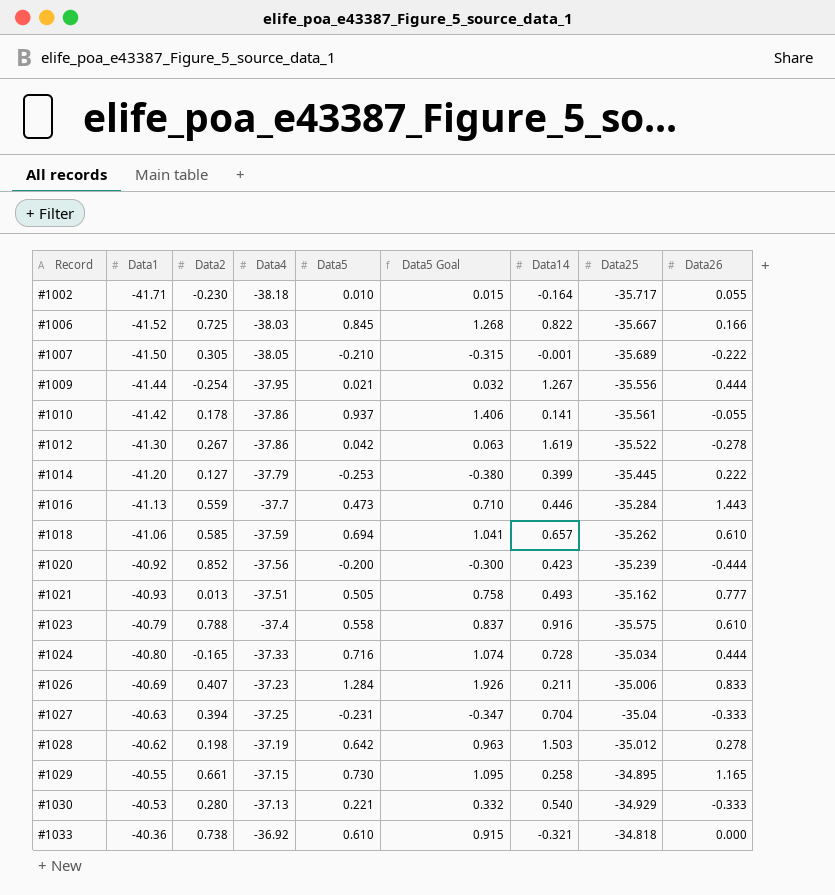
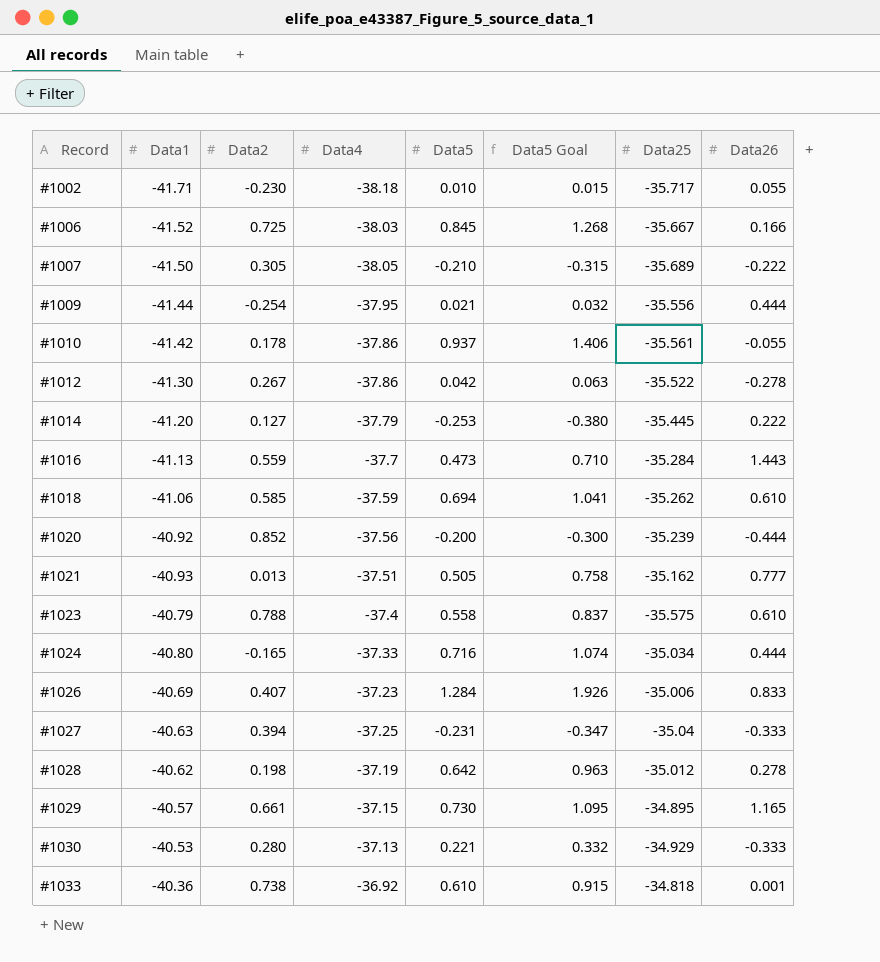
column Data14 | position: 7 -> none
#1029 | Data1: -40.55 -> -40.57
#1033 | Data26: 0.000 -> 0.001

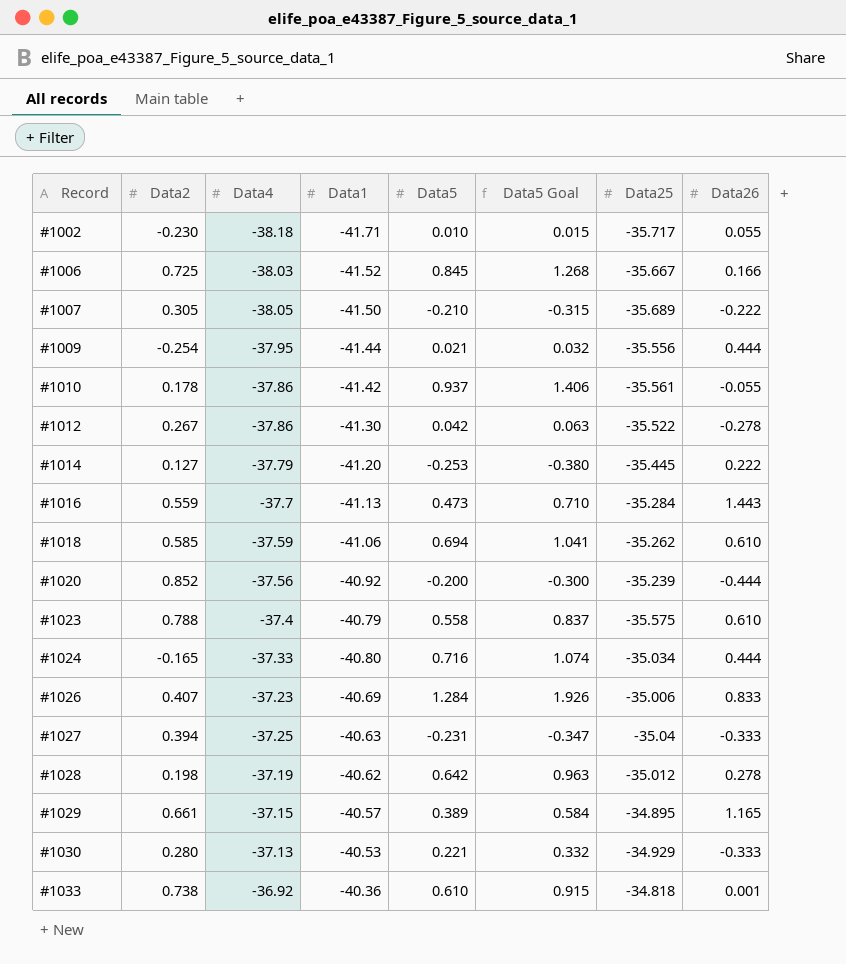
column Data1 | position: 2 -> 4
row #1021: -40.93 | 0.013 | -37.51 | 0.505 | 0.758 | -35.162 | 0.777 -> none
#1029 | Data5: 0.730 -> 0.389
#1029 | Data5 Goal: 1.095 -> 0.584

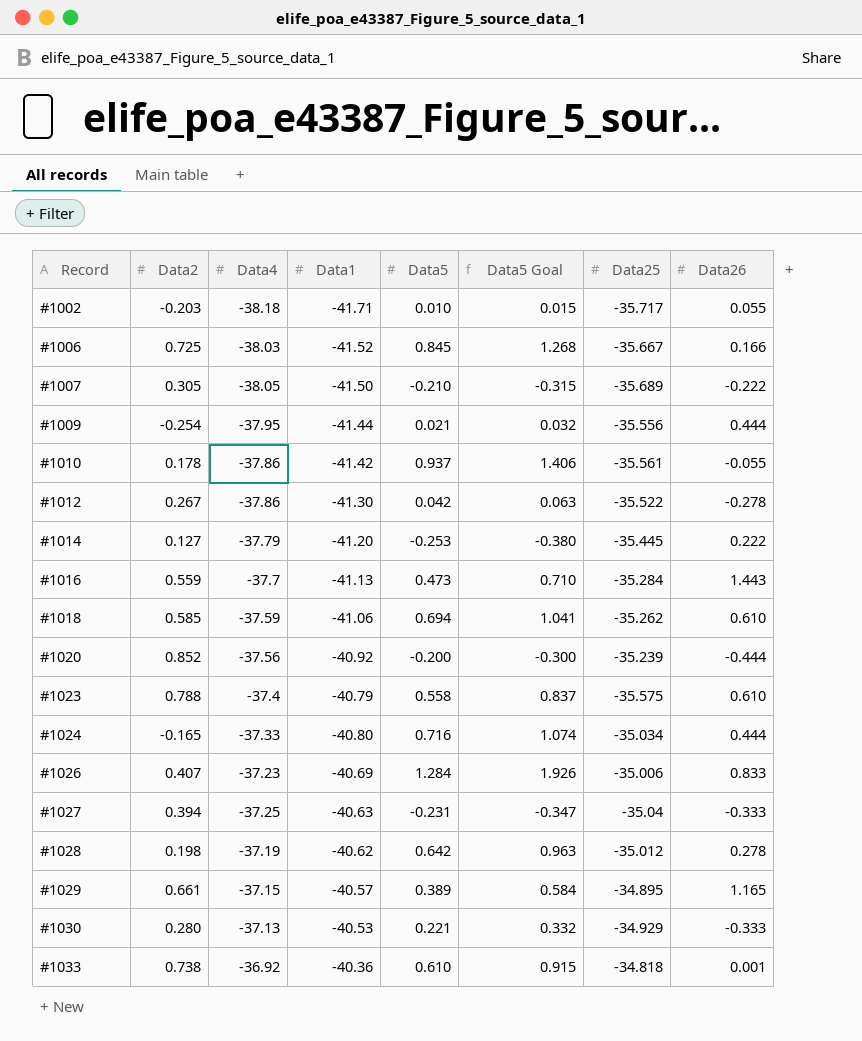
#1002 | Data2: -0.230 -> -0.203

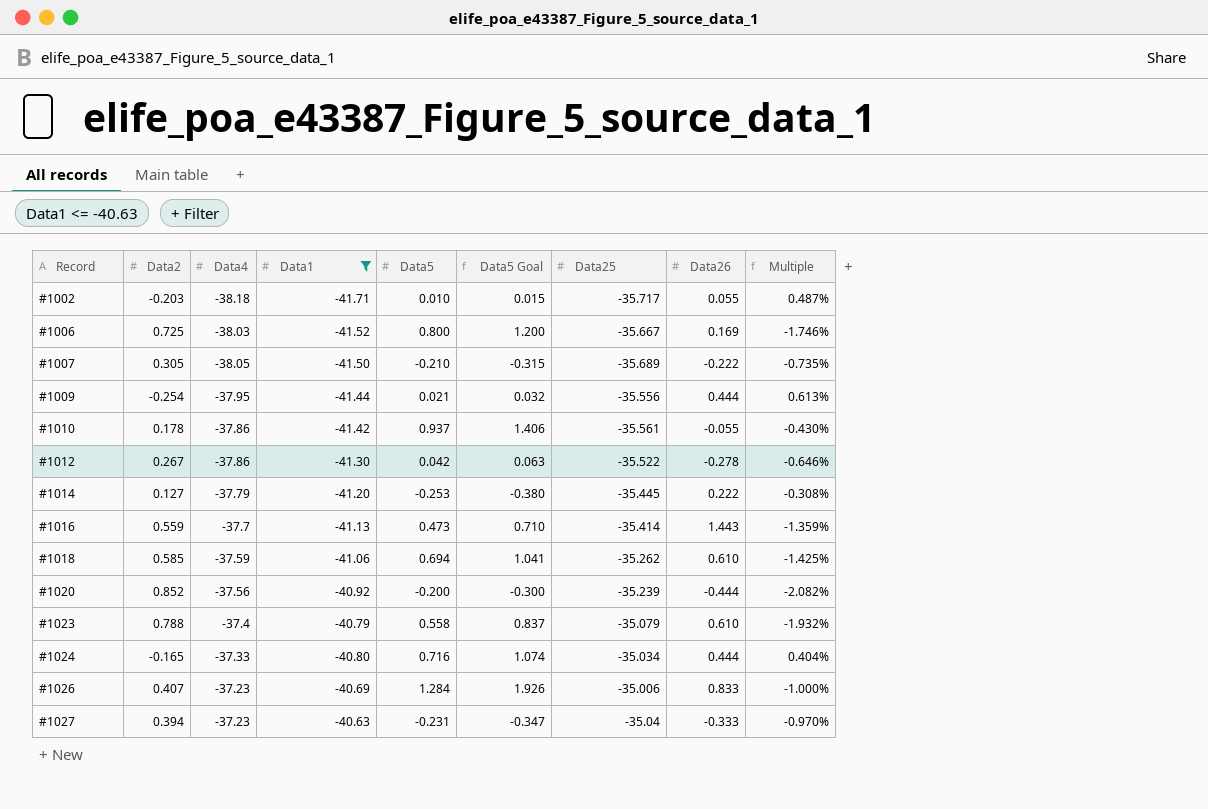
filter: none -> Data1 <= -40.63
column Multiple | formula: none -> [Data2] / [Data1]
#1006 | Data5: 0.845 -> 0.800
#1006 | Data5 Goal: 1.268 -> 1.200
#1006 | Data26: 0.166 -> 0.169
#1016 | Data25: -35.284 -> -35.414
#1023 | Data25: -35.575 -> -35.079
#1027 | Data4: -37.25 -> -37.23

